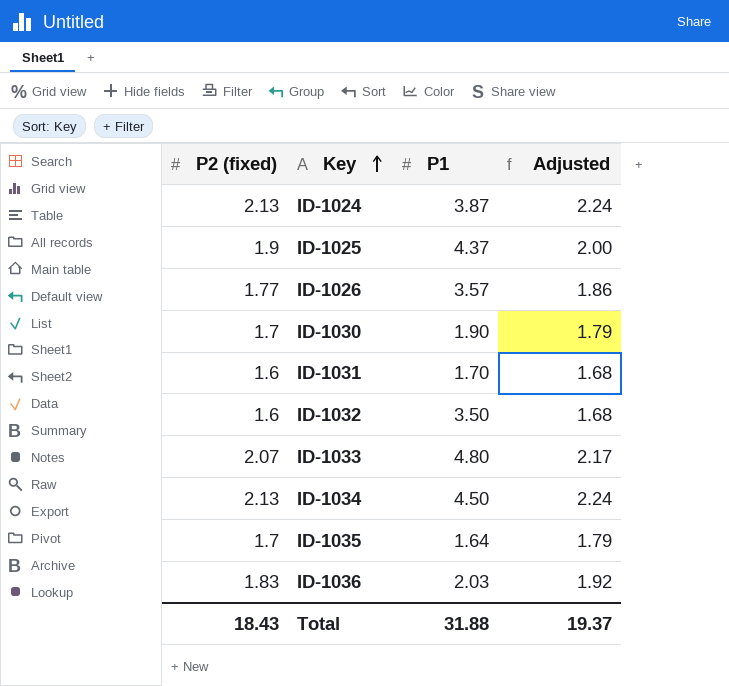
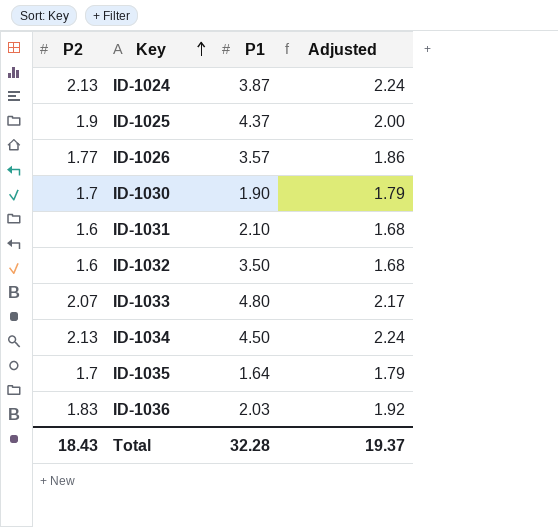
column name: P2 (fixed) -> P2
ID-1031 | P1: 1.70 -> 2.10
Total | P1: 31.88 -> 32.28

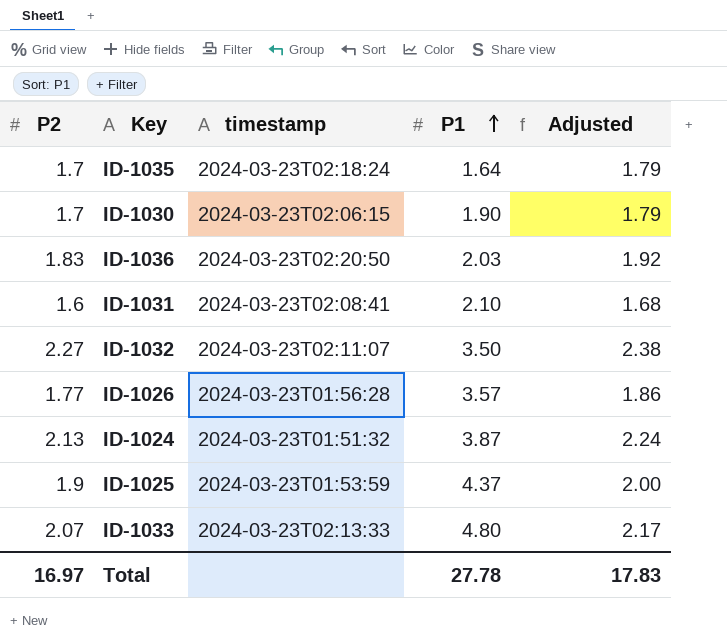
row order: Key ascending -> P1 ascending
column timestamp | position: none -> 3
row ID-1034: 2.13 | 4.50 | 2.24 -> none
ID-1032 | P2: 1.6 -> 2.27
ID-1032 | Adjusted: 1.68 -> 2.38
Total | P2: 18.43 -> 16.97
Total | P1: 32.28 -> 27.78
Total | Adjusted: 19.37 -> 17.83

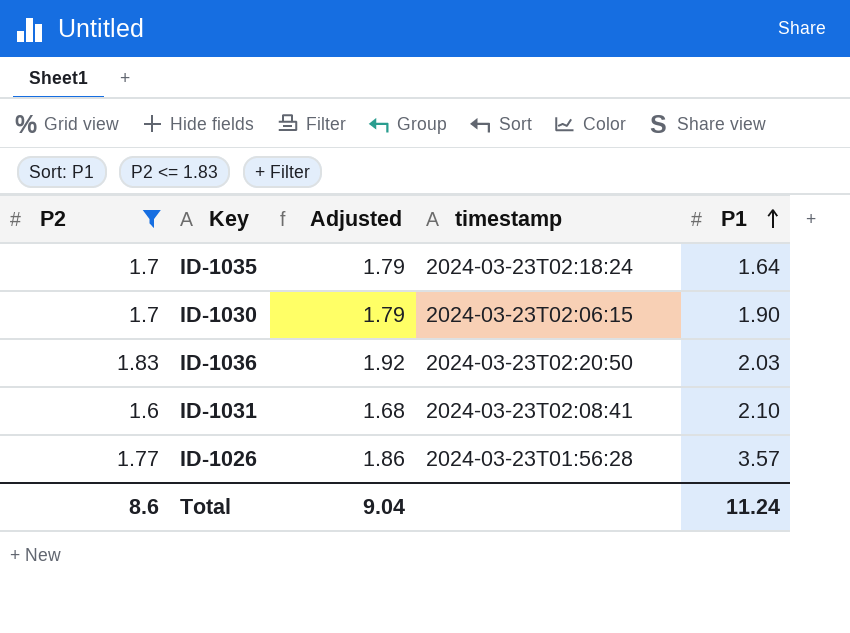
filter: none -> P2 <= 1.83
column Adjusted | position: 5 -> 3
Total | P2: 16.97 -> 8.6
Total | Adjusted: 17.83 -> 9.04
Total | P1: 27.78 -> 11.24

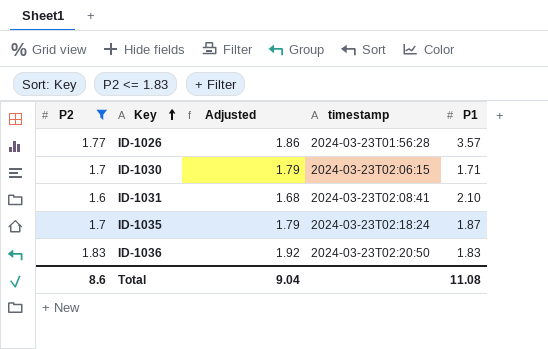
row order: P1 ascending -> Key ascending
ID-1030 | P1: 1.90 -> 1.71
ID-1035 | P1: 1.64 -> 1.87
ID-1036 | P1: 2.03 -> 1.83
Total | P1: 11.24 -> 11.08

